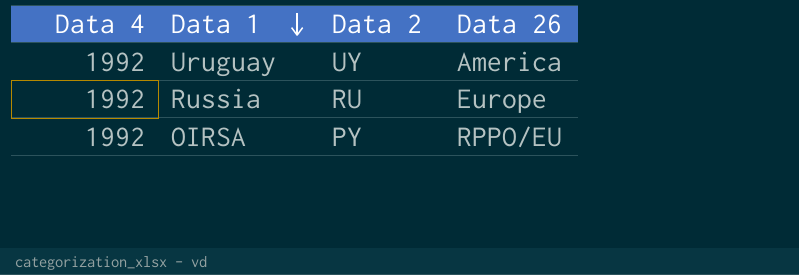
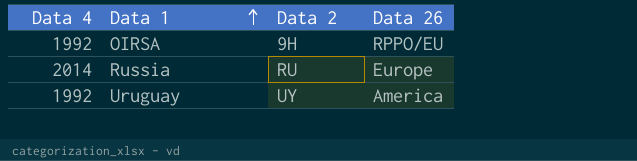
row order: Data 1 descending -> Data 1 ascending
OIRSA | Data 2: PY -> 9H
Russia | Data 4: 1992 -> 2014

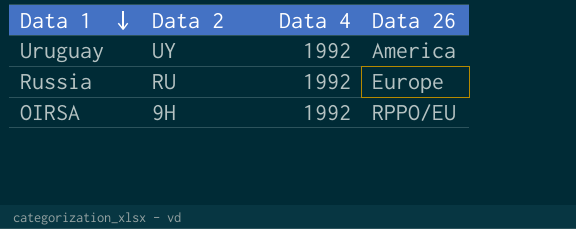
row order: Data 1 ascending -> Data 1 descending
column Data 4 | position: 1 -> 3
Russia | Data 4: 2014 -> 1992

